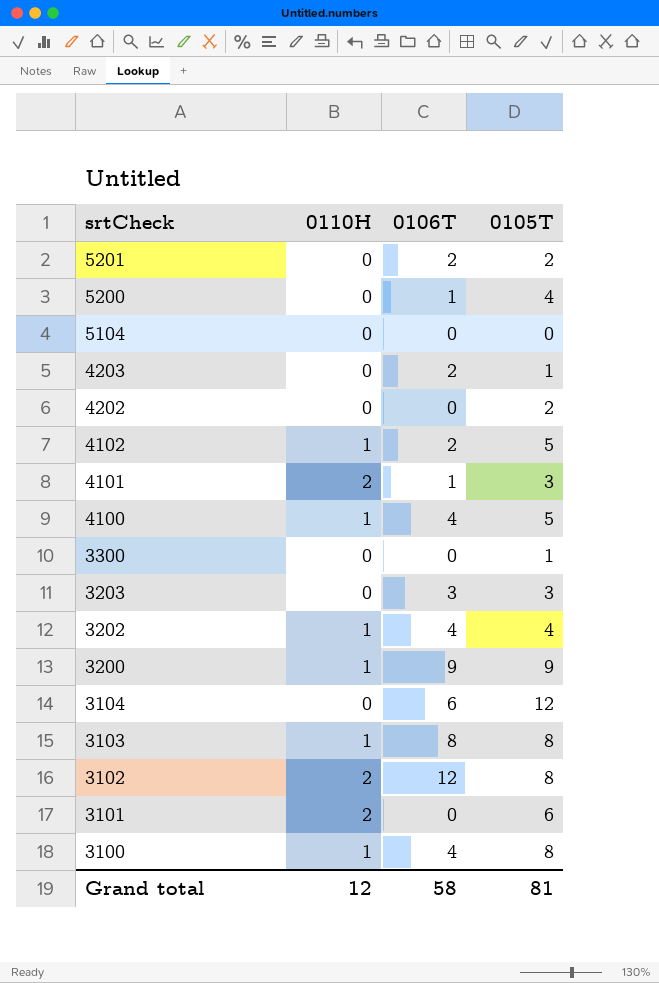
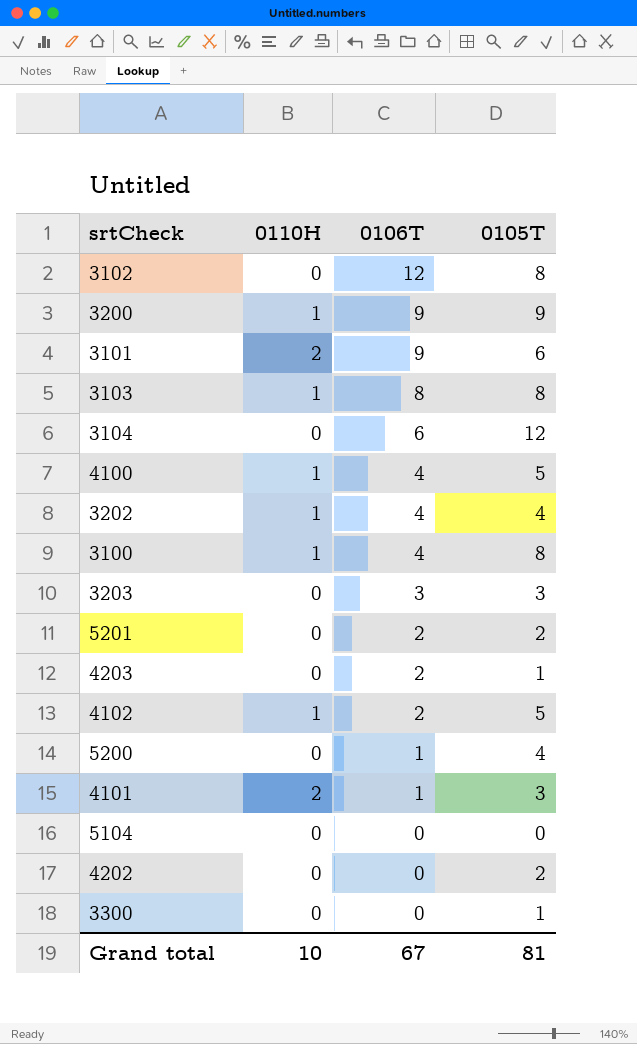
row order: srtCheck descending -> 0106T descending
3102 | 0110H: 2 -> 0
3101 | 0106T: 0 -> 9
Grand total | 0110H: 12 -> 10
Grand total | 0106T: 58 -> 67

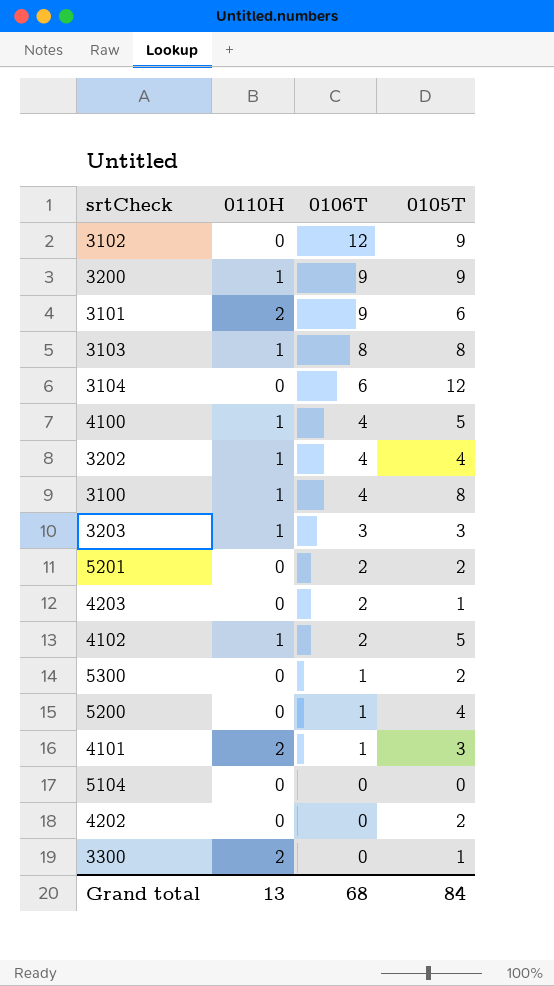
3102 | 0105T: 8 -> 9
3203 | 0110H: 0 -> 1
row 5300: none -> 0 | 1 | 2
3300 | 0110H: 0 -> 2
Grand total | 0110H: 10 -> 13
Grand total | 0106T: 67 -> 68
Grand total | 0105T: 81 -> 84

